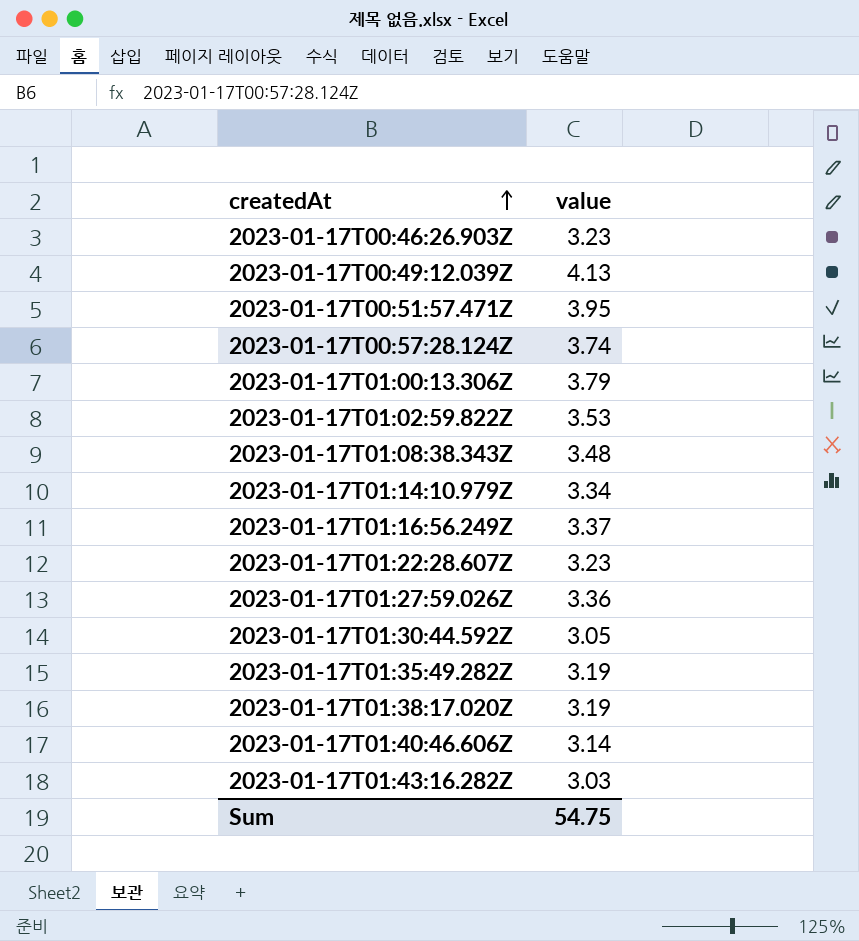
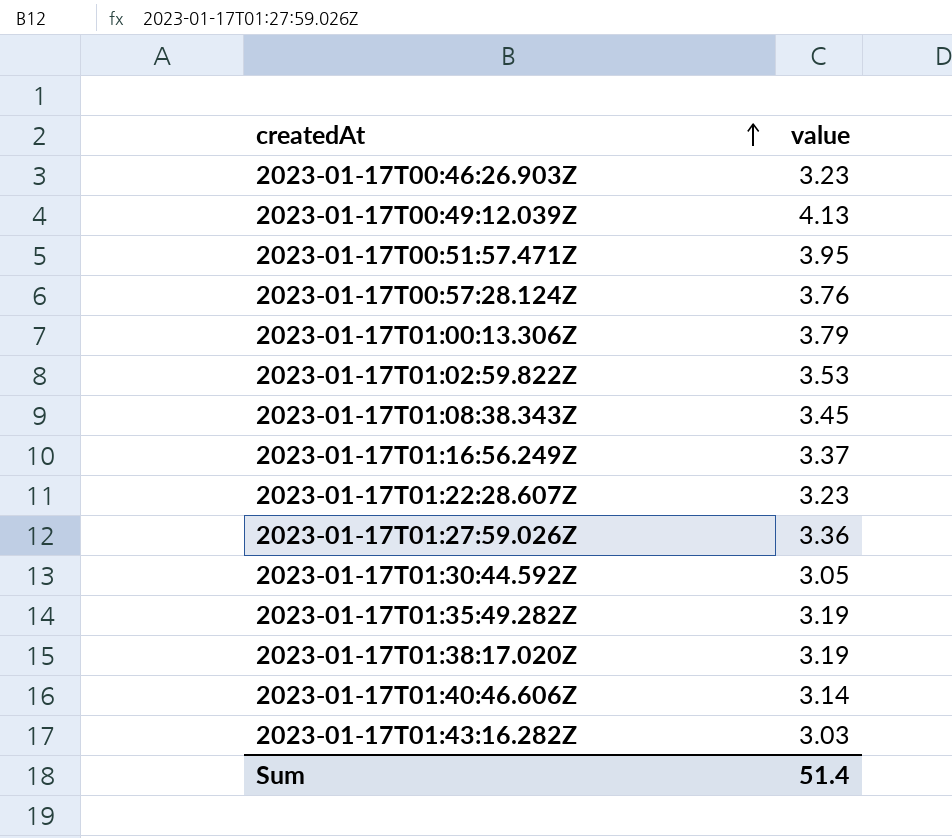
row 2023-01-17T01:14:10.979Z: 3.34 -> none
2023-01-17T00:57:28.124Z | value: 3.74 -> 3.76
2023-01-17T01:08:38.343Z | value: 3.48 -> 3.45
Sum | value: 54.75 -> 51.4

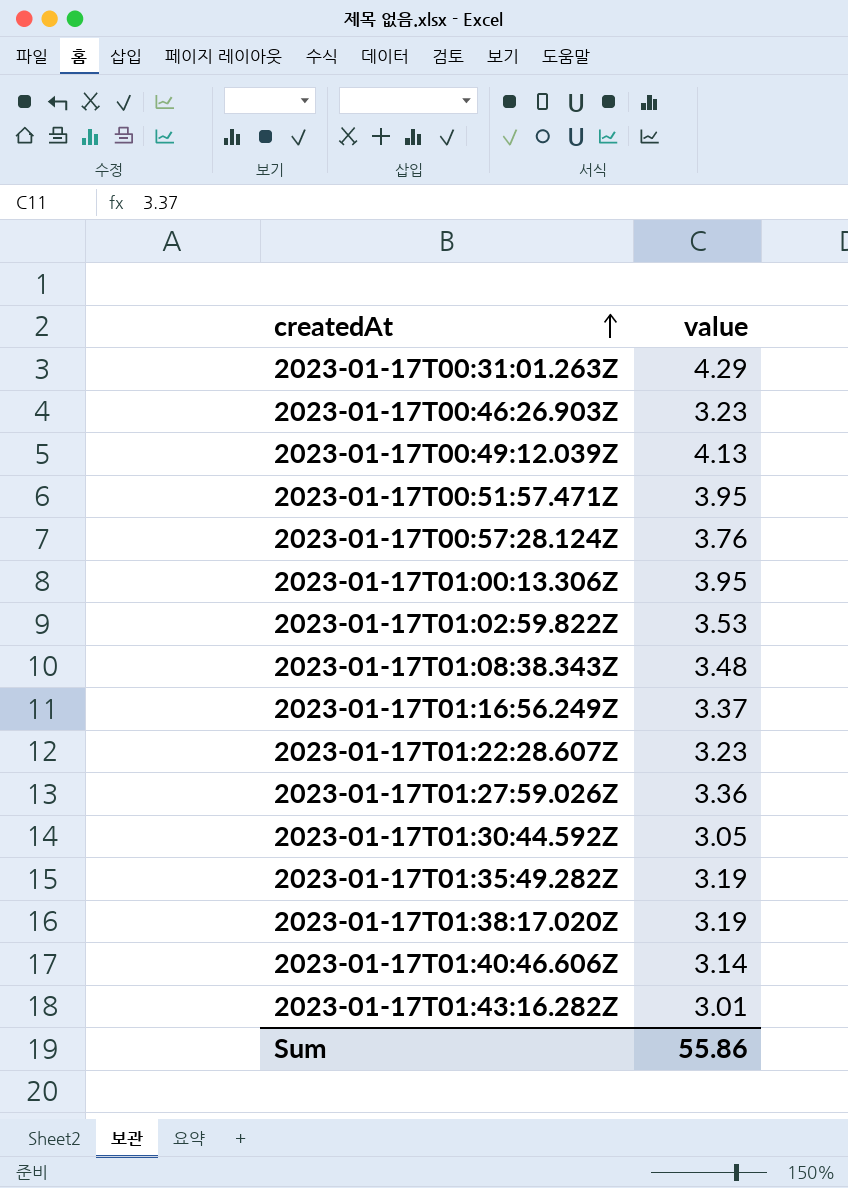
row 2023-01-17T00:31:01.263Z: none -> 4.29
2023-01-17T01:00:13.306Z | value: 3.79 -> 3.95
2023-01-17T01:08:38.343Z | value: 3.45 -> 3.48
2023-01-17T01:43:16.282Z | value: 3.03 -> 3.01
Sum | value: 51.4 -> 55.86

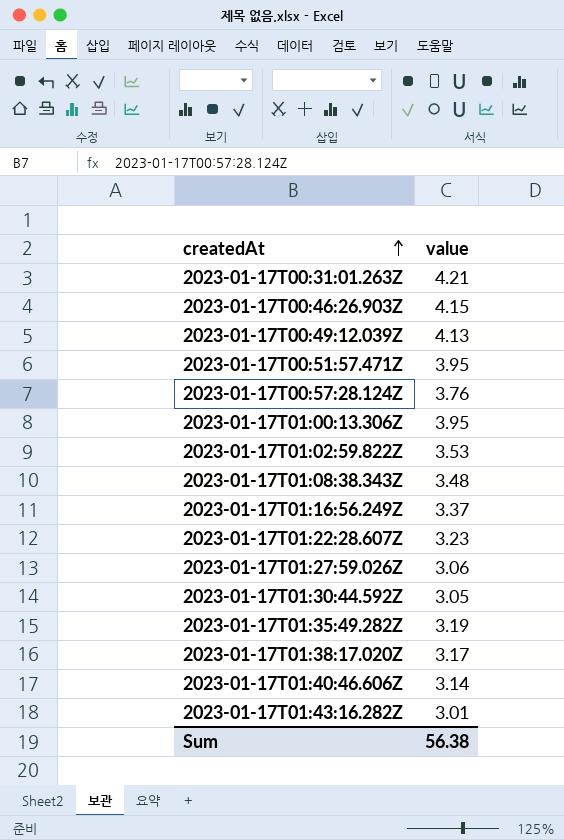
2023-01-17T00:31:01.263Z | value: 4.29 -> 4.21
2023-01-17T00:46:26.903Z | value: 3.23 -> 4.15
2023-01-17T01:27:59.026Z | value: 3.36 -> 3.06
2023-01-17T01:38:17.020Z | value: 3.19 -> 3.17
Sum | value: 55.86 -> 56.38

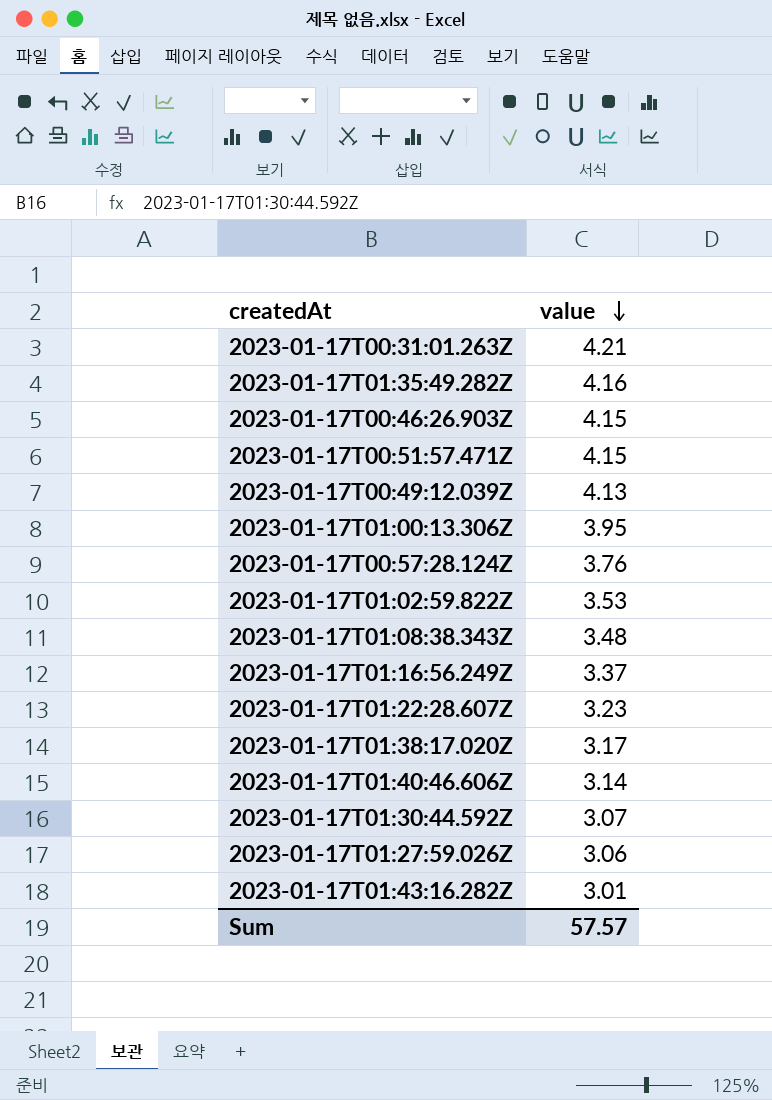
row order: createdAt ascending -> value descending
2023-01-17T01:35:49.282Z | value: 3.19 -> 4.16
2023-01-17T00:51:57.471Z | value: 3.95 -> 4.15
2023-01-17T01:30:44.592Z | value: 3.05 -> 3.07
Sum | value: 56.38 -> 57.57

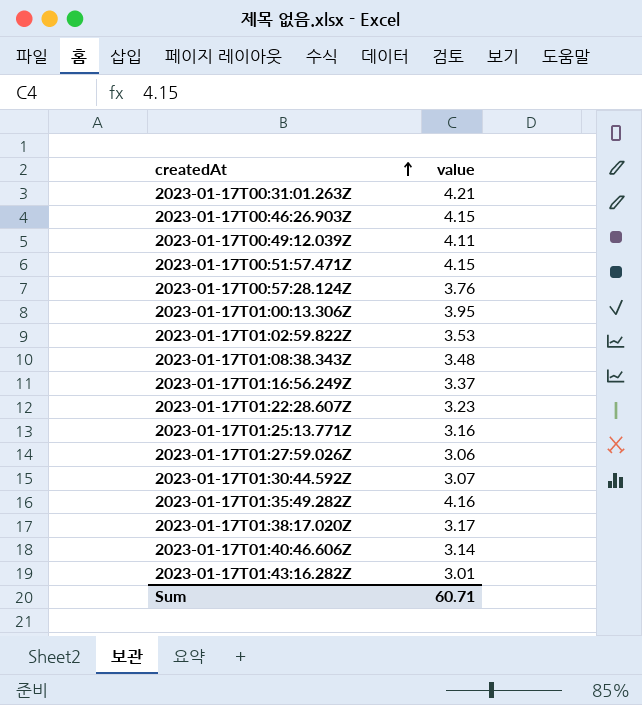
row order: value descending -> createdAt ascending
2023-01-17T00:49:12.039Z | value: 4.13 -> 4.11
row 2023-01-17T01:25:13.771Z: none -> 3.16
Sum | value: 57.57 -> 60.71

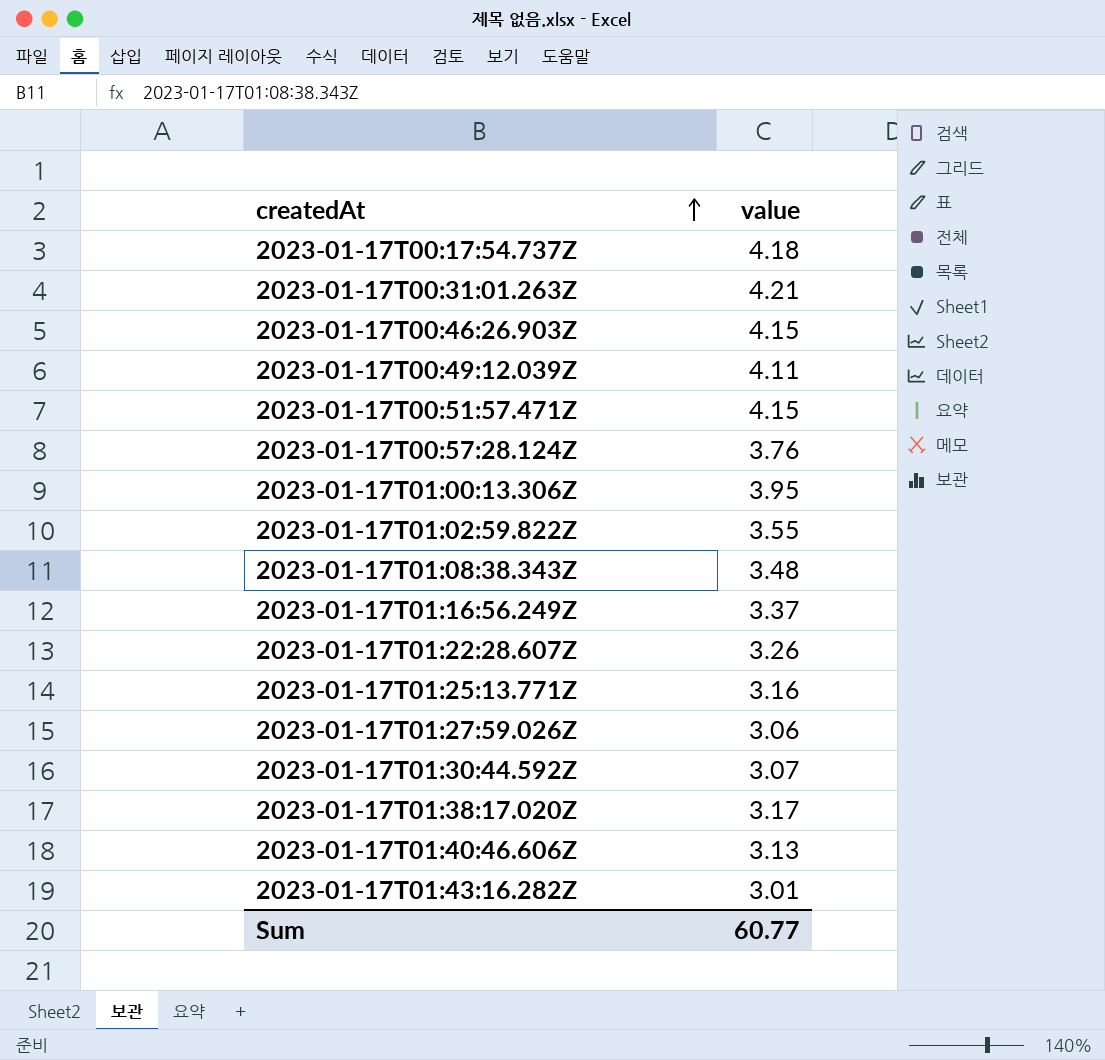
row 2023-01-17T01:35:49.282Z: 4.16 -> none
row 2023-01-17T00:17:54.737Z: none -> 4.18
2023-01-17T01:02:59.822Z | value: 3.53 -> 3.55
2023-01-17T01:22:28.607Z | value: 3.23 -> 3.26
2023-01-17T01:40:46.606Z | value: 3.14 -> 3.13
Sum | value: 60.71 -> 60.77

